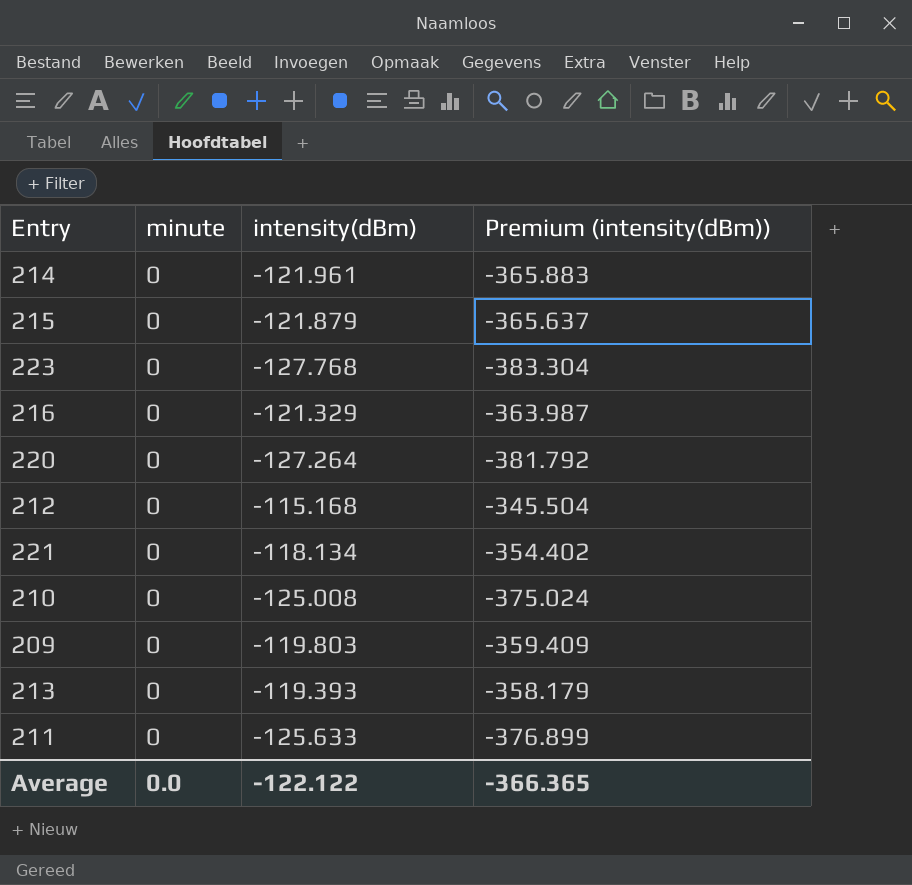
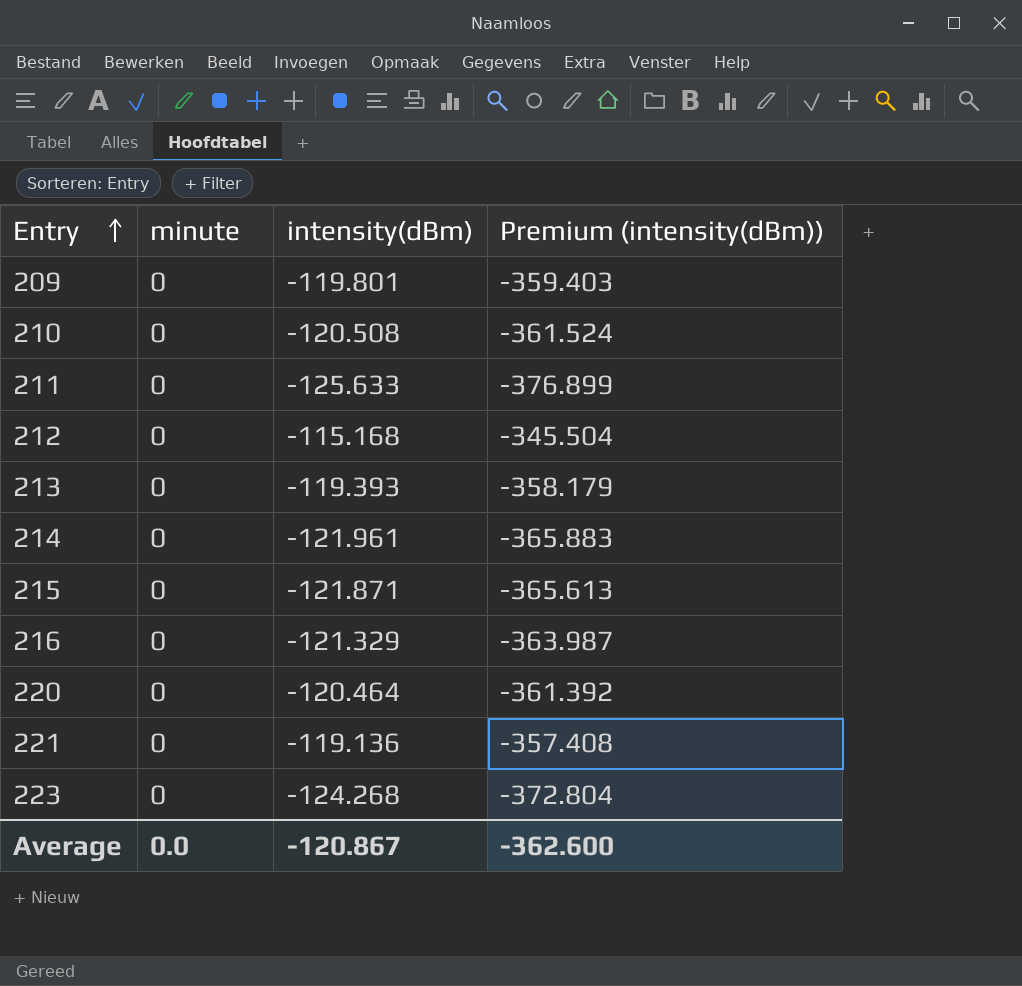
row order: none -> Entry ascending
209 | intensity(dBm): -119.803 -> -119.801
209 | Premium (intensity(dBm)): -359.409 -> -359.403
210 | intensity(dBm): -125.008 -> -120.508
210 | Premium (intensity(dBm)): -375.024 -> -361.524
215 | intensity(dBm): -121.879 -> -121.871
215 | Premium (intensity(dBm)): -365.637 -> -365.613
220 | intensity(dBm): -127.264 -> -120.464
220 | Premium (intensity(dBm)): -381.792 -> -361.392
221 | intensity(dBm): -118.134 -> -119.136
221 | Premium (intensity(dBm)): -354.402 -> -357.408
223 | intensity(dBm): -127.768 -> -124.268
223 | Premium (intensity(dBm)): -383.304 -> -372.804
Average | intensity(dBm): -122.122 -> -120.867
Average | Premium (intensity(dBm)): -366.365 -> -362.600

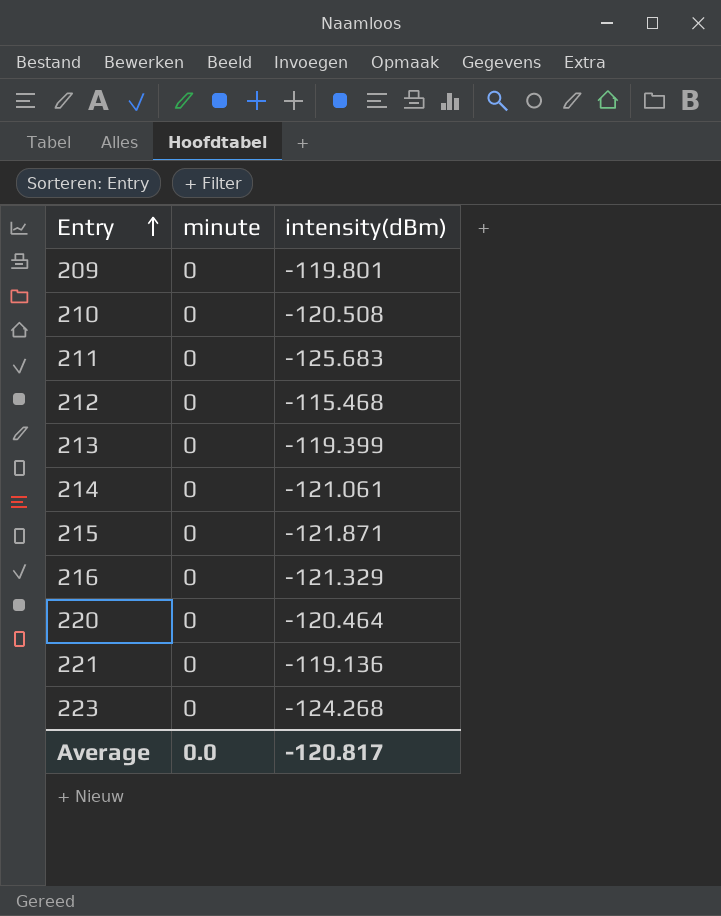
column Premium (intensity(dBm)) | formula: [intensity(dBm)] * 3 -> none
211 | intensity(dBm): -125.633 -> -125.683
212 | intensity(dBm): -115.168 -> -115.468
213 | intensity(dBm): -119.393 -> -119.399
214 | intensity(dBm): -121.961 -> -121.061
Average | intensity(dBm): -120.867 -> -120.817

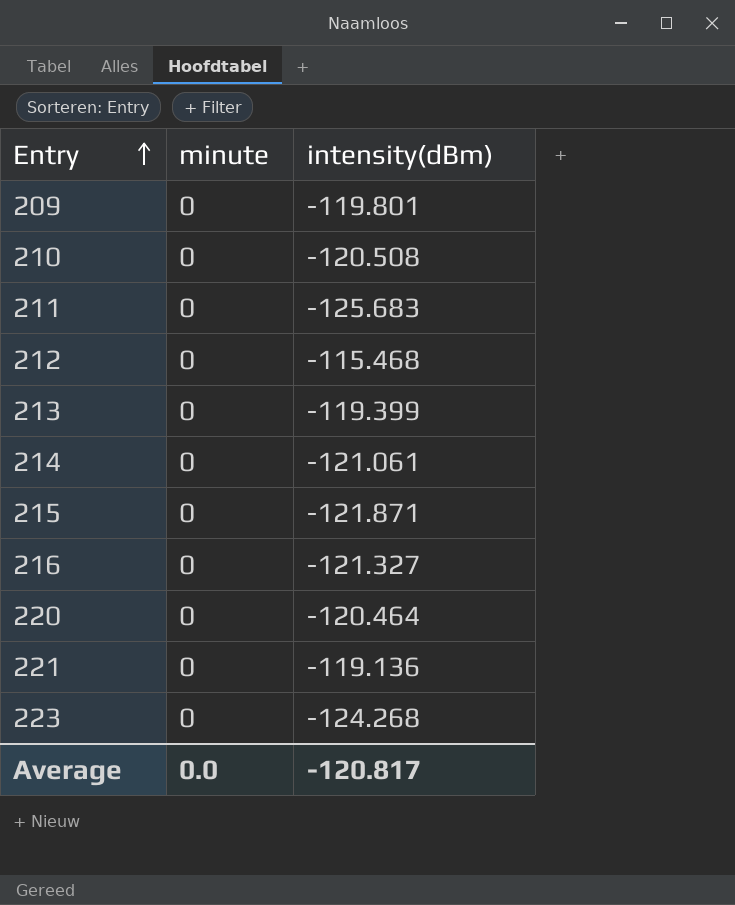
216 | intensity(dBm): -121.329 -> -121.327

